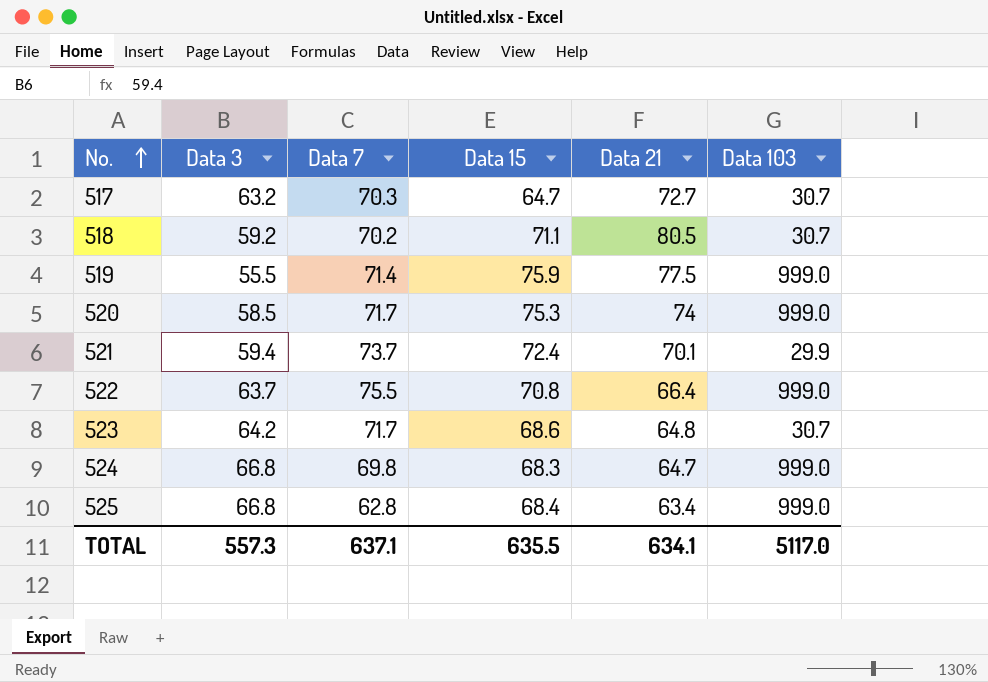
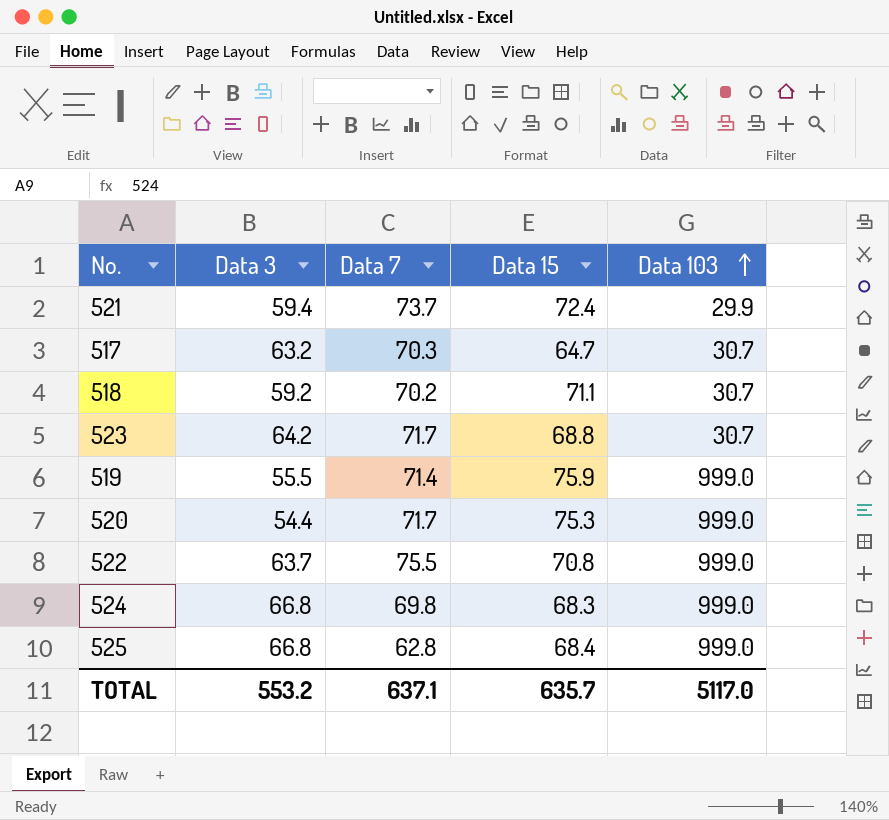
row order: No. ascending -> Data 103 ascending
column Data 21 | position: 5 -> none
523 | Data 15: 68.6 -> 68.8
520 | Data 3: 58.5 -> 54.4
TOTAL | Data 3: 557.3 -> 553.2
TOTAL | Data 15: 635.5 -> 635.7

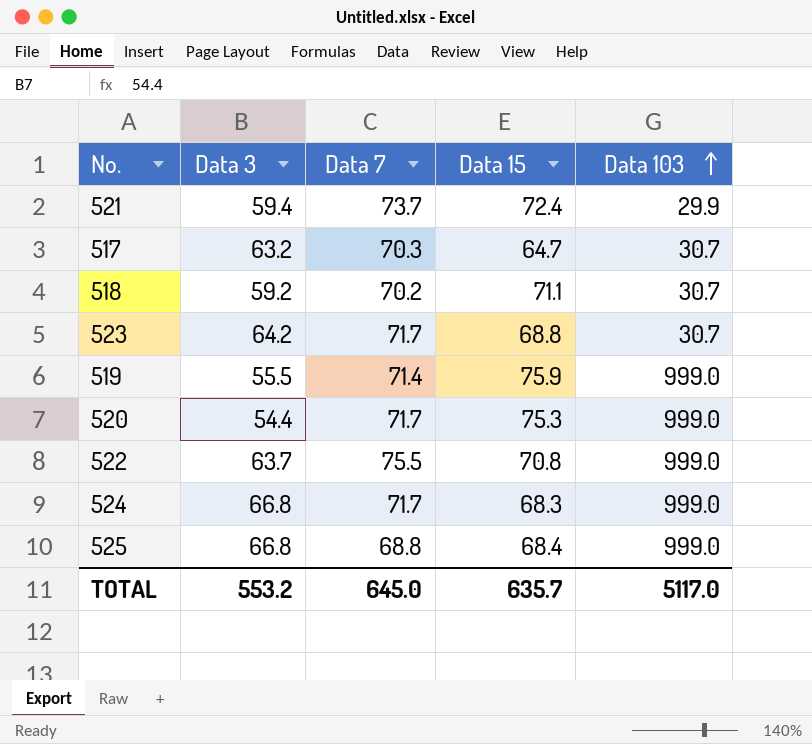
524 | Data 7: 69.8 -> 71.7
525 | Data 7: 62.8 -> 68.8
TOTAL | Data 7: 637.1 -> 645.0

